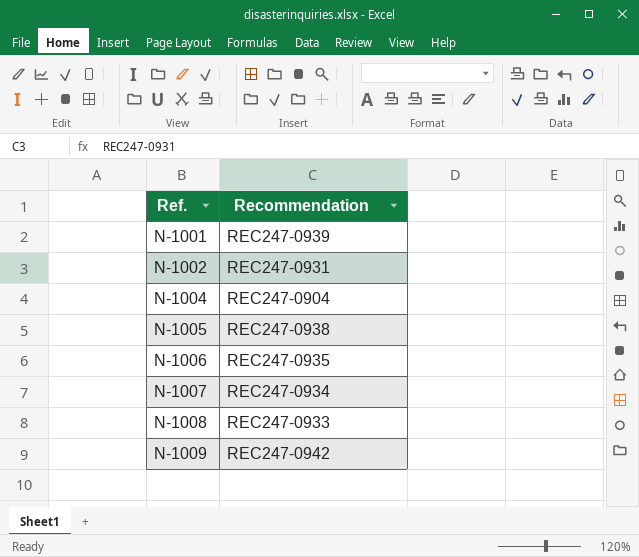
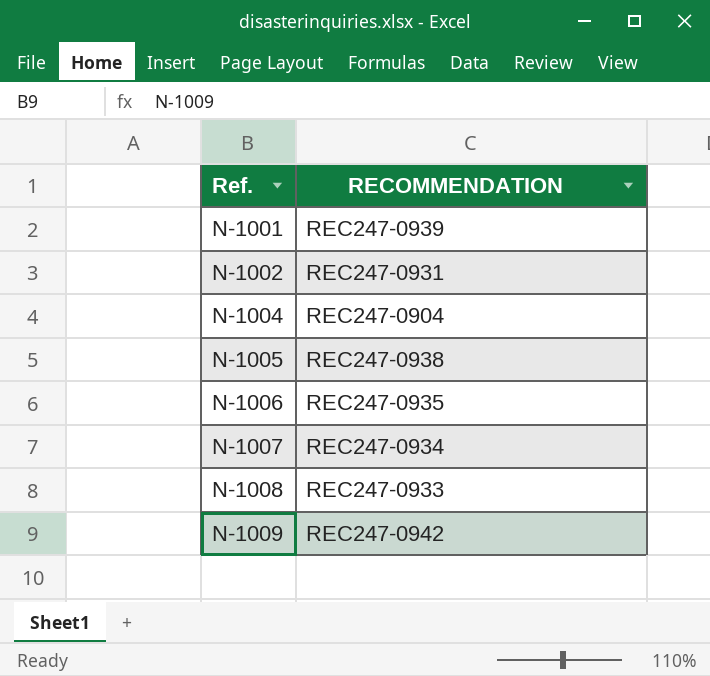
column name: Recommendation -> RECOMMENDATION

